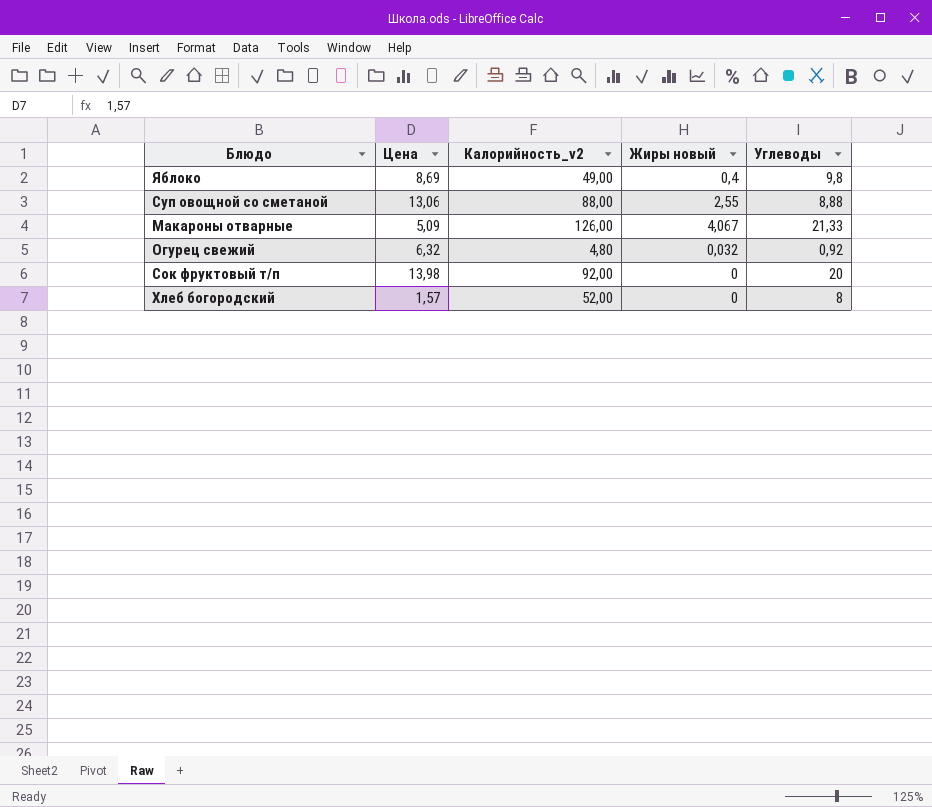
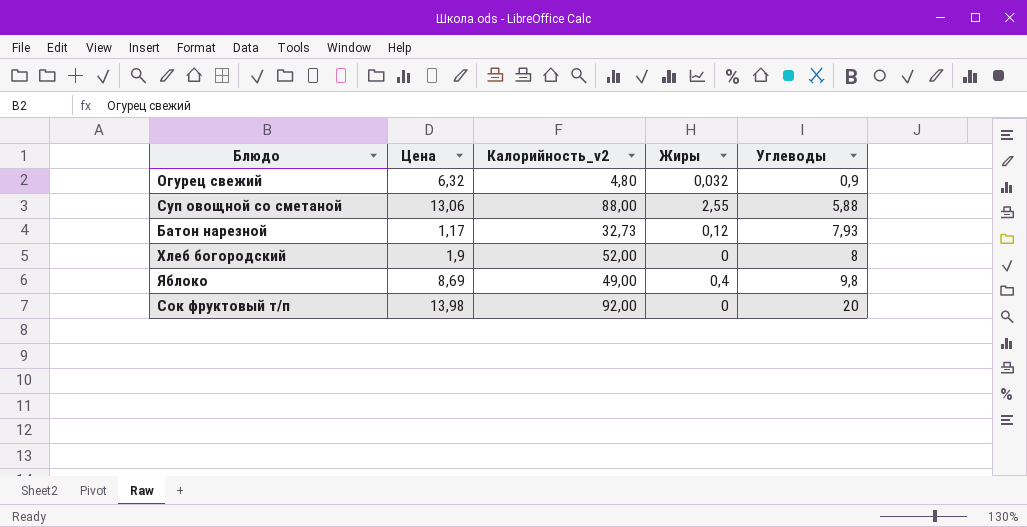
row order: none -> Углеводы ascending
column name: Жиры новый -> Жиры
row Макароны отварные: 5,09 | 126,00 | 4,067 | 21,33 -> none
Огурец свежий | Углеводы: 0,92 -> 0,9
Суп овощной со сметаной | Углеводы: 8,88 -> 5,88
row Батон нарезной: none -> 1,17 | 32,73 | 0,12 | 7,93
Хлеб богородский | Цена: 1,57 -> 1,9

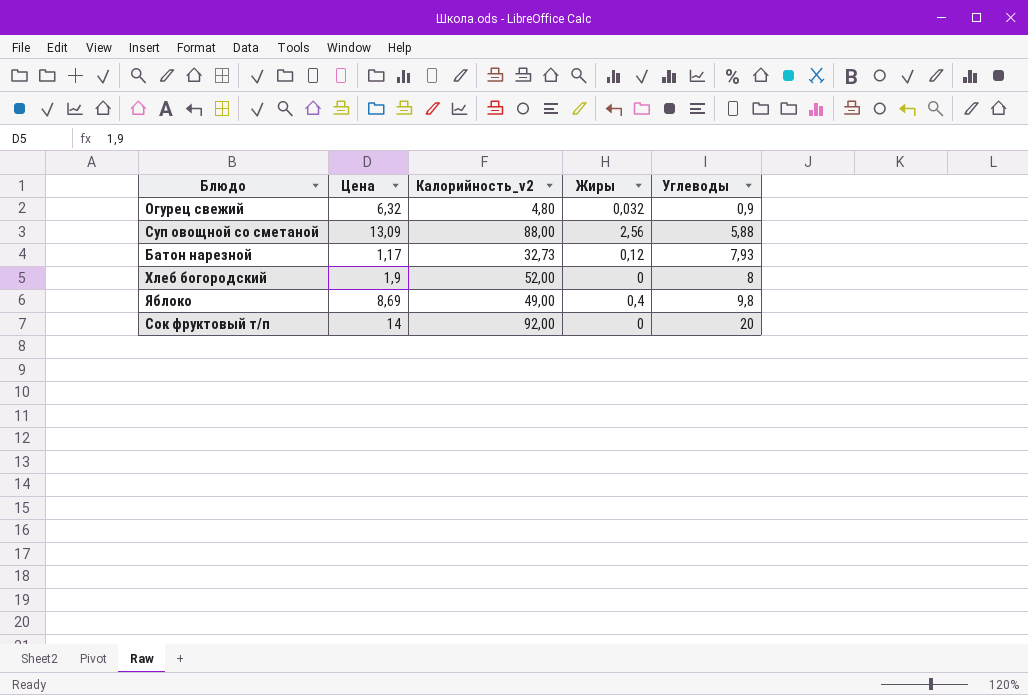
Суп овощной со сметаной | Цена: 13,06 -> 13,09
Суп овощной со сметаной | Жиры: 2,55 -> 2,56
Сок фруктовый т/п | Цена: 13,98 -> 14

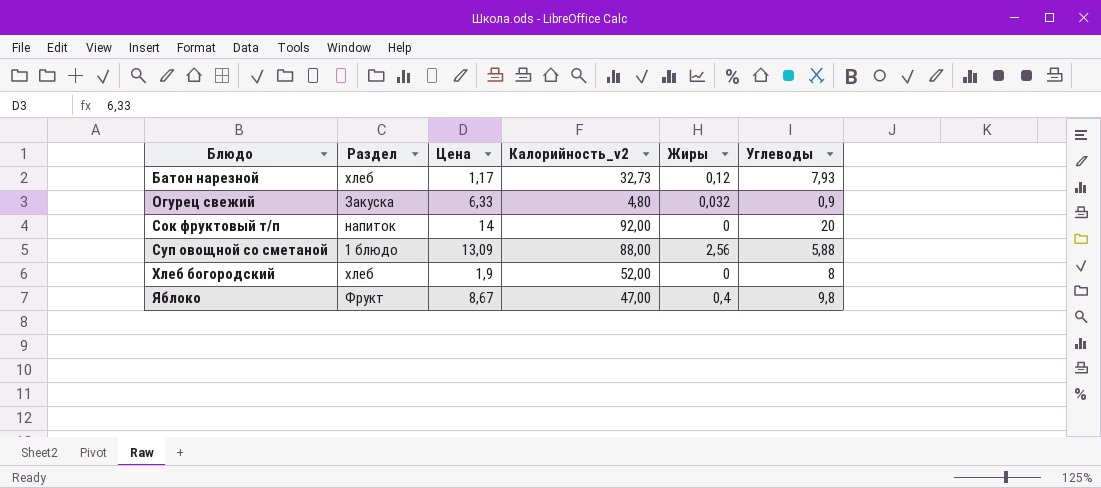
row order: Углеводы ascending -> Блюдо ascending
column Раздел | position: none -> 2
Огурец свежий | Цена: 6,32 -> 6,33
Яблоко | Цена: 8,69 -> 8,67
Яблоко | Калорийность_v2: 49,00 -> 47,00

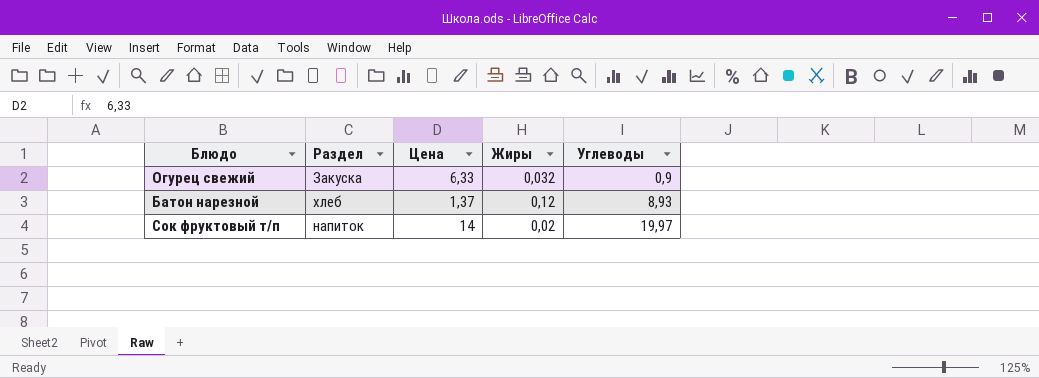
row order: Блюдо ascending -> Углеводы ascending
column Калорийность_v2 | position: 4 -> none
row Суп овощной со сметаной: 1 блюдо | 13,09 | 88,00 | 2,56 | 5,88 -> none
row Хлеб богородский: хлеб | 1,9 | 52,00 | 0 | 8 -> none
row Яблоко: Фрукт | 8,67 | 47,00 | 0,4 | 9,8 -> none
Батон нарезной | Цена: 1,17 -> 1,37
Батон нарезной | Углеводы: 7,93 -> 8,93
Сок фруктовый т/п | Жиры: 0 -> 0,02
Сок фруктовый т/п | Углеводы: 20 -> 19,97

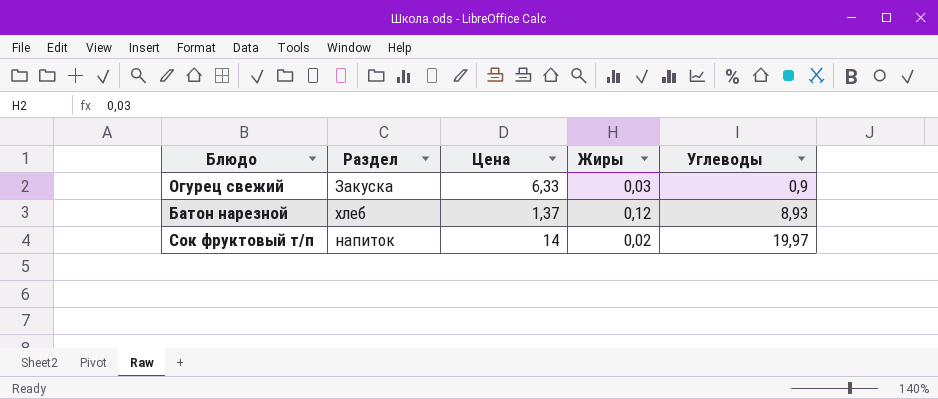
Огурец свежий | Жиры: 0,032 -> 0,03

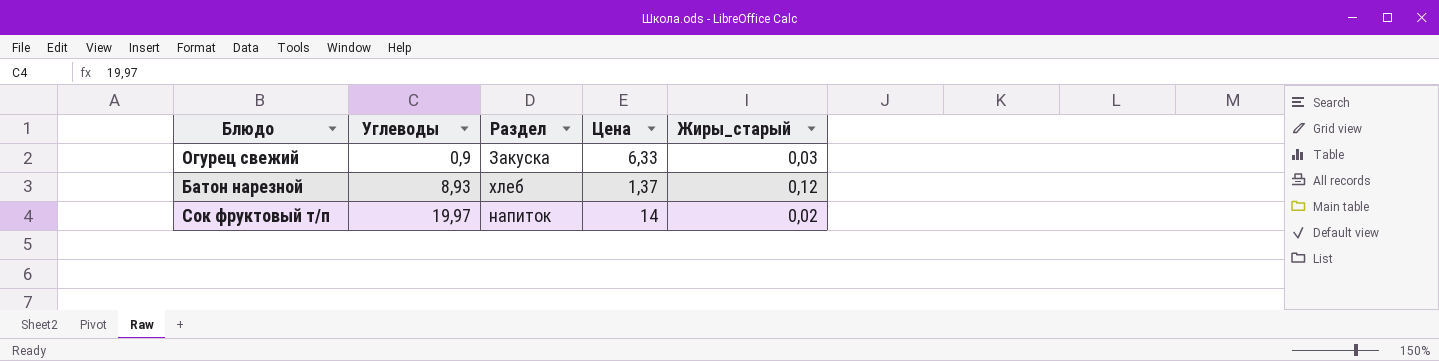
column Углеводы | position: 5 -> 2
column name: Жиры -> Жиры_старый

